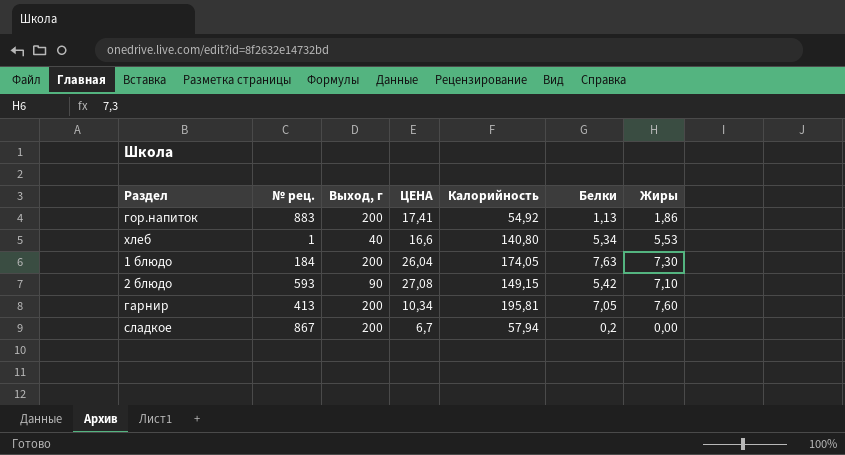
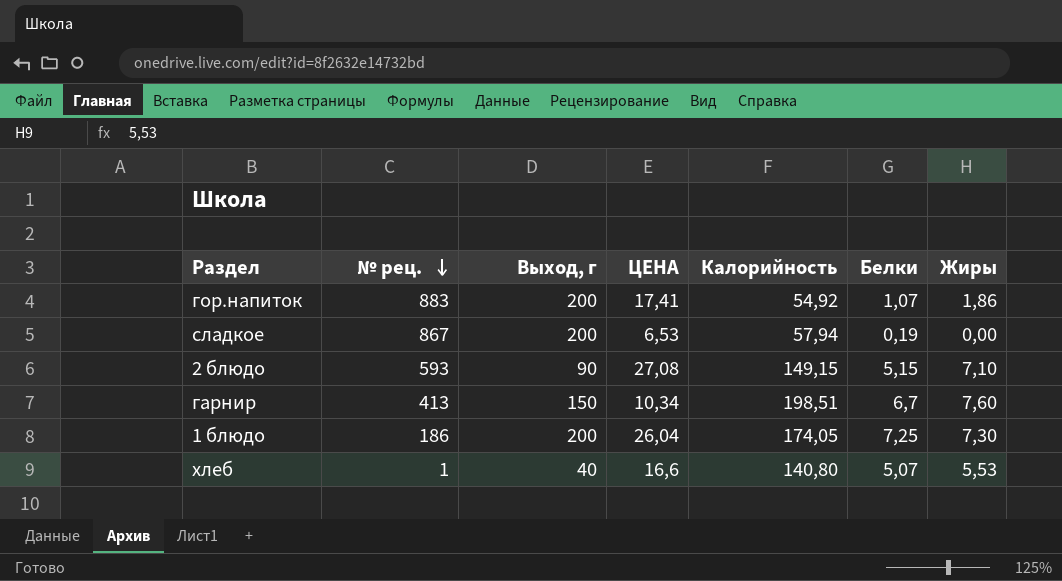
row order: none -> № рец. descending
гор.напиток | Белки: 1,13 -> 1,07
сладкое | ЦЕНА: 6,7 -> 6,53
сладкое | Белки: 0,2 -> 0,19
2 блюдо | Белки: 5,42 -> 5,15
гарнир | Выход, г: 200 -> 150
гарнир | Калорийность: 195,81 -> 198,51
гарнир | Белки: 7,05 -> 6,7
1 блюдо | № рец.: 184 -> 186
1 блюдо | Белки: 7,63 -> 7,25
хлеб | Белки: 5,34 -> 5,07

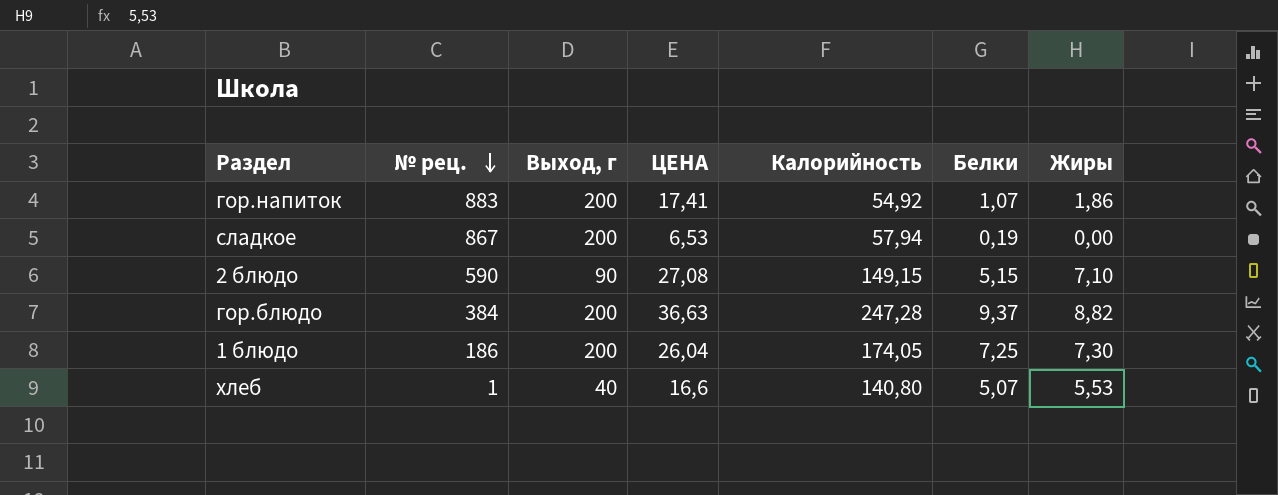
row гарнир: 413 | 150 | 10,34 | 198,51 | 6,7 | 7,60 -> none
2 блюдо | № рец.: 593 -> 590
row гор.блюдо: none -> 384 | 200 | 36,63 | 247,28 | 9,37 | 8,82

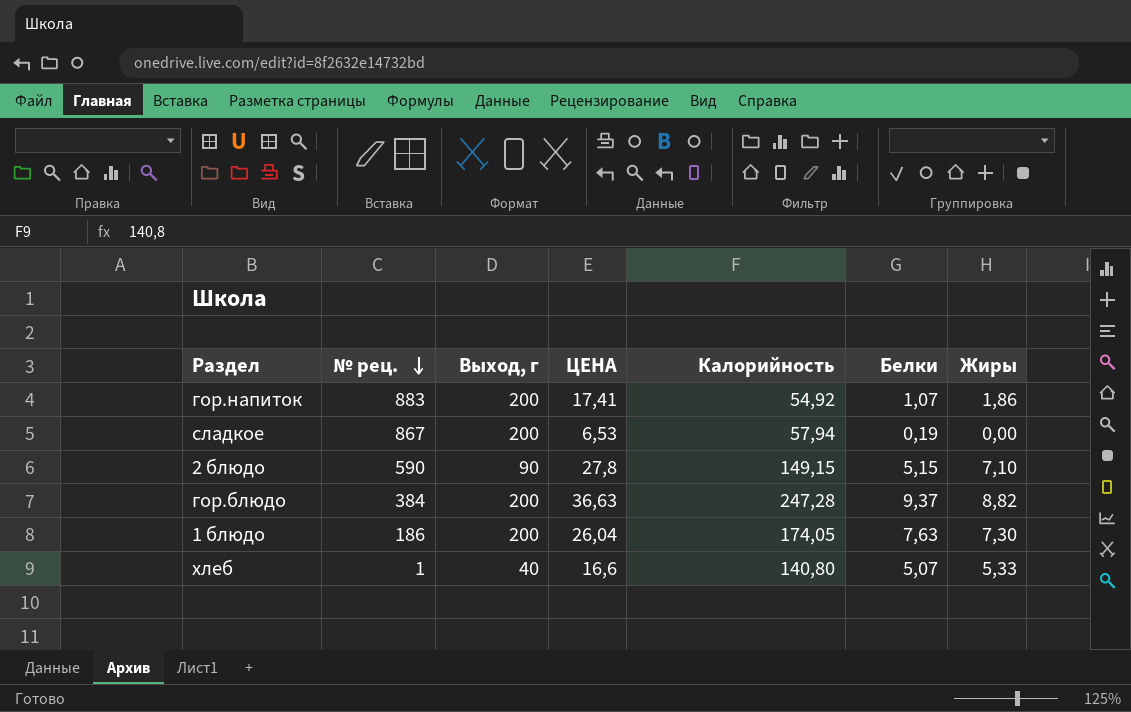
2 блюдо | ЦЕНА: 27,08 -> 27,8
1 блюдо | Белки: 7,25 -> 7,63
хлеб | Жиры: 5,53 -> 5,33

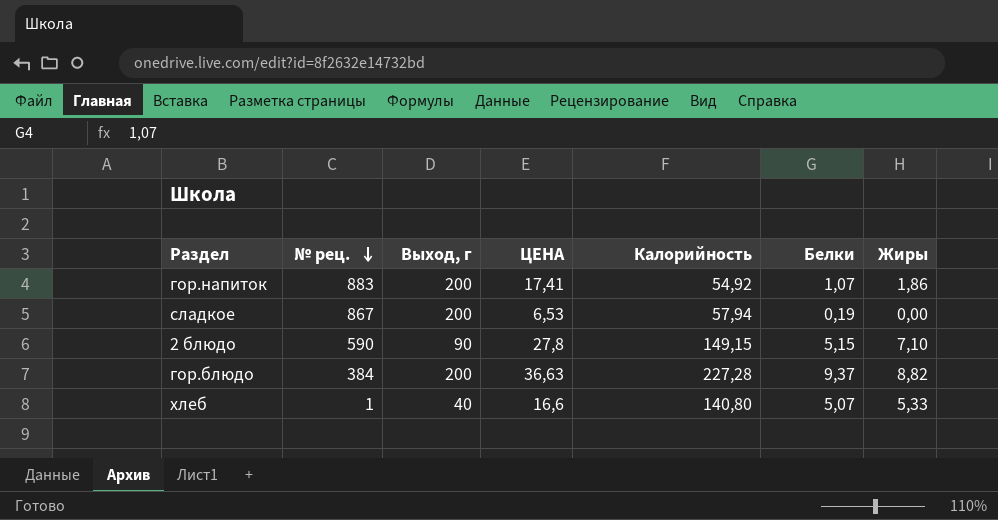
row 1 блюдо: 186 | 200 | 26,04 | 174,05 | 7,63 | 7,30 -> none
гор.блюдо | Калорийность: 247,28 -> 227,28

